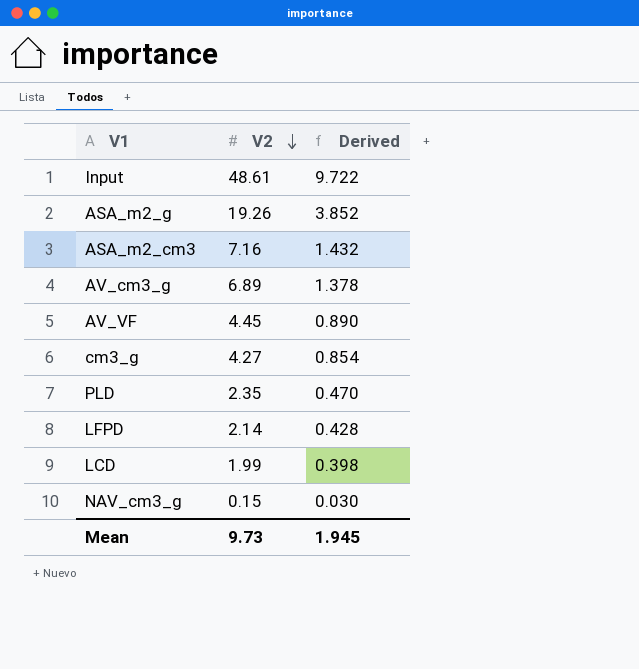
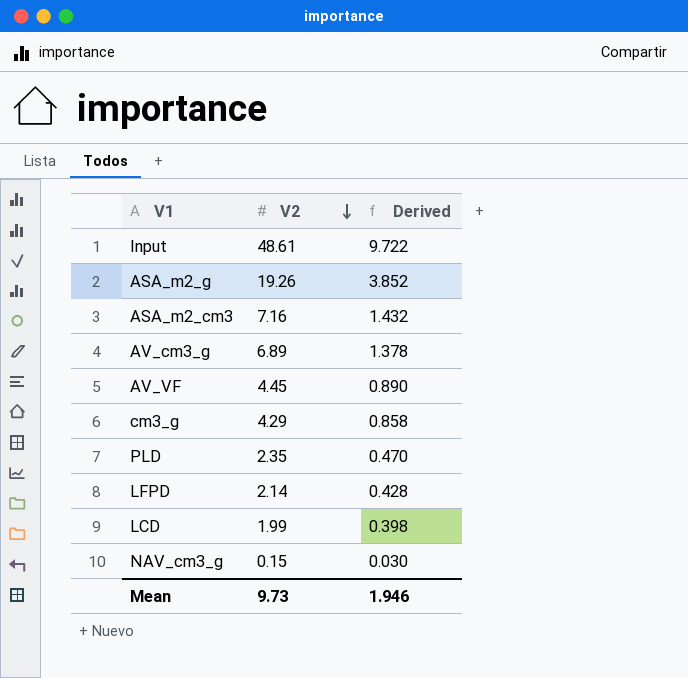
cm3_g | V2: 4.27 -> 4.29
cm3_g | Derived: 0.854 -> 0.858
Mean | Derived: 1.945 -> 1.946

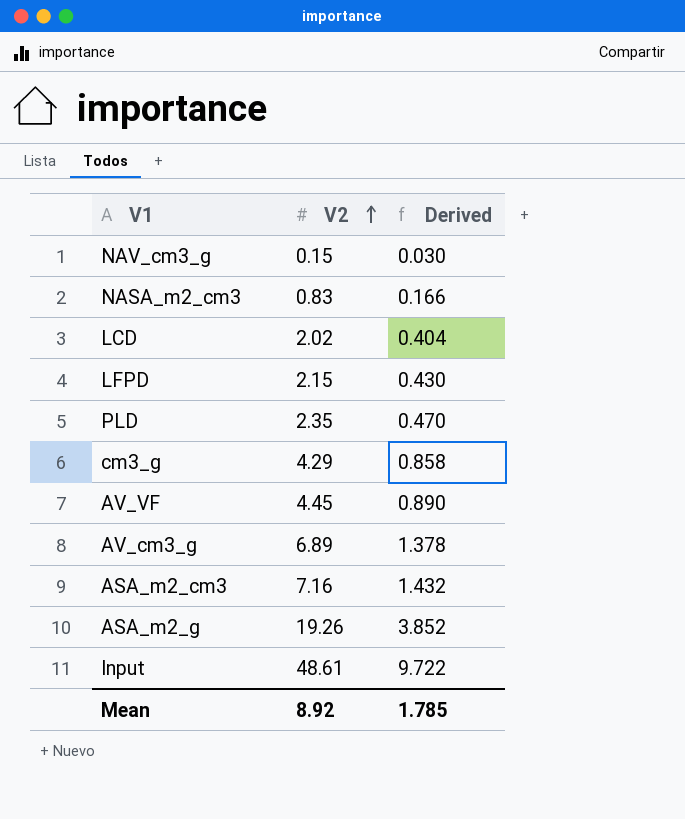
row order: V2 descending -> V2 ascending
row NASA_m2_cm3: none -> 0.83 | 0.166
LCD | V2: 1.99 -> 2.02
LCD | Derived: 0.398 -> 0.404
LFPD | V2: 2.14 -> 2.15
LFPD | Derived: 0.428 -> 0.430
Mean | V2: 9.73 -> 8.92
Mean | Derived: 1.946 -> 1.785

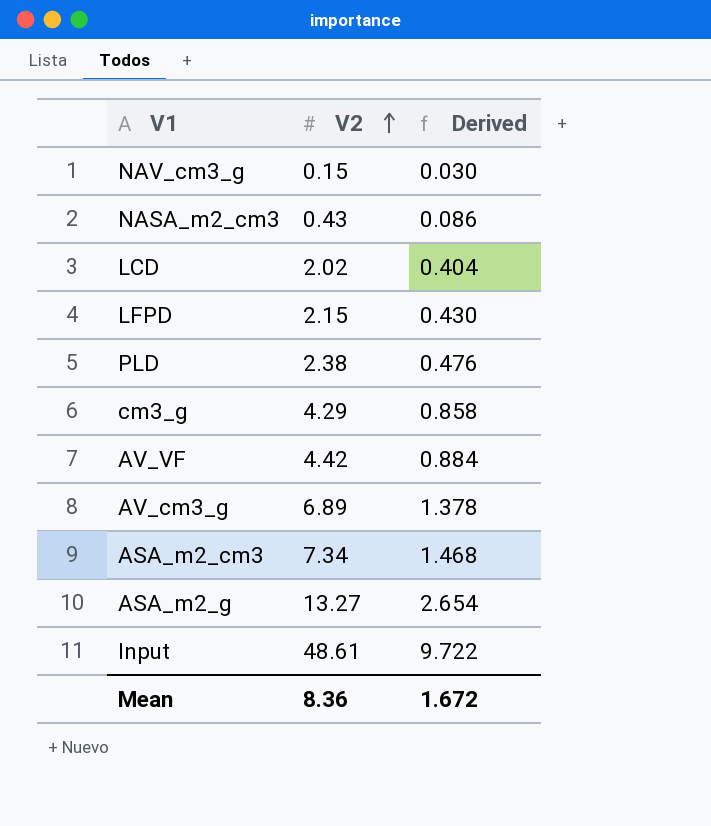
NASA_m2_cm3 | V2: 0.83 -> 0.43
NASA_m2_cm3 | Derived: 0.166 -> 0.086
PLD | V2: 2.35 -> 2.38
PLD | Derived: 0.470 -> 0.476
AV_VF | V2: 4.45 -> 4.42
AV_VF | Derived: 0.890 -> 0.884
ASA_m2_cm3 | V2: 7.16 -> 7.34
ASA_m2_cm3 | Derived: 1.432 -> 1.468
ASA_m2_g | V2: 19.26 -> 13.27
ASA_m2_g | Derived: 3.852 -> 2.654
Mean | V2: 8.92 -> 8.36
Mean | Derived: 1.785 -> 1.672

